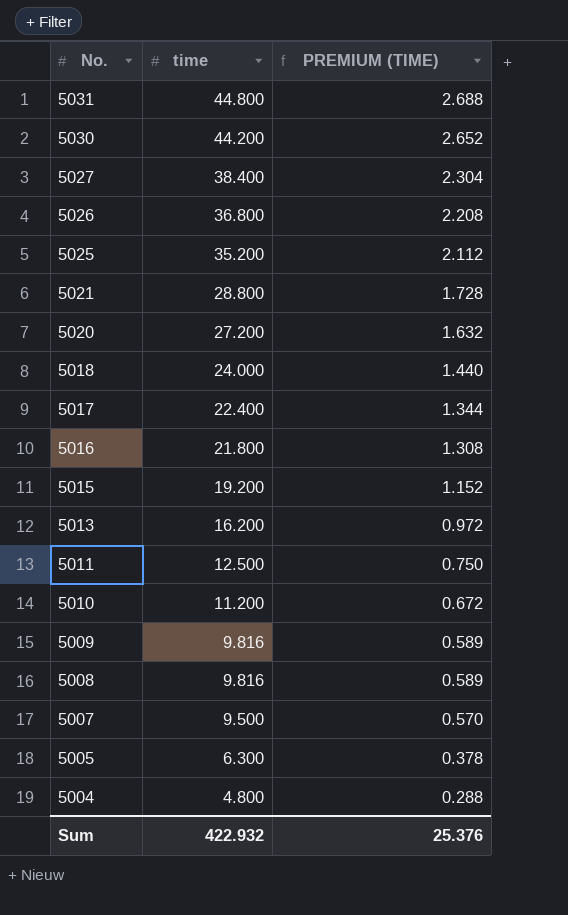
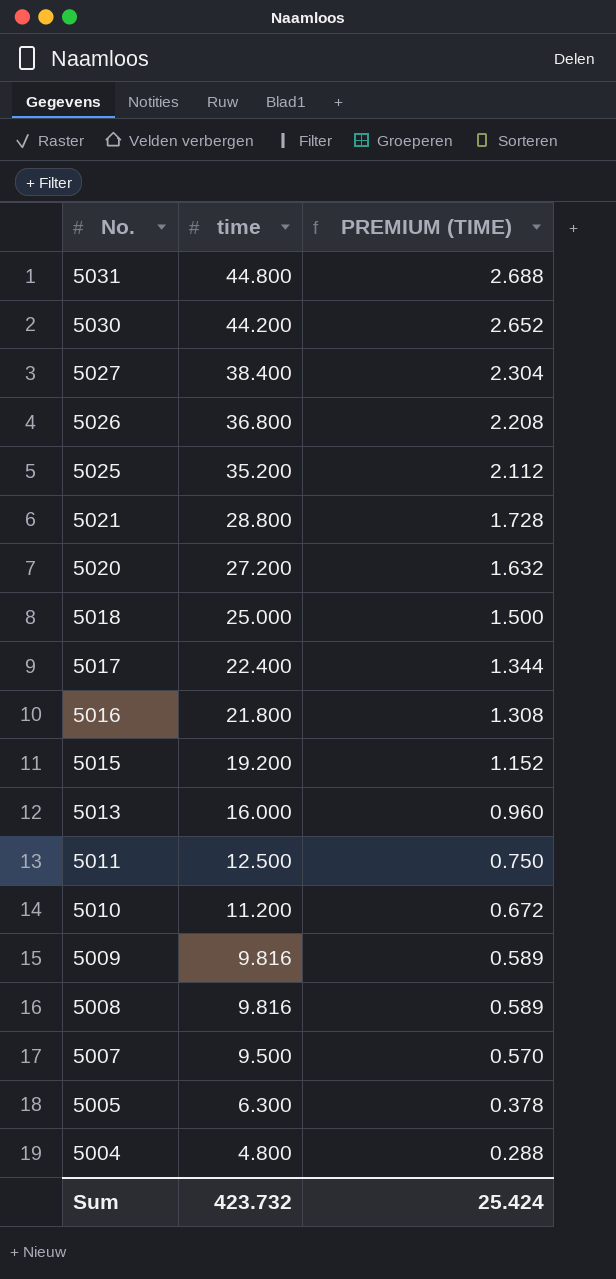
5018 | time: 24.000 -> 25.000
5018 | PREMIUM (TIME): 1.440 -> 1.500
5013 | time: 16.200 -> 16.000
5013 | PREMIUM (TIME): 0.972 -> 0.960
Sum | time: 422.932 -> 423.732
Sum | PREMIUM (TIME): 25.376 -> 25.424

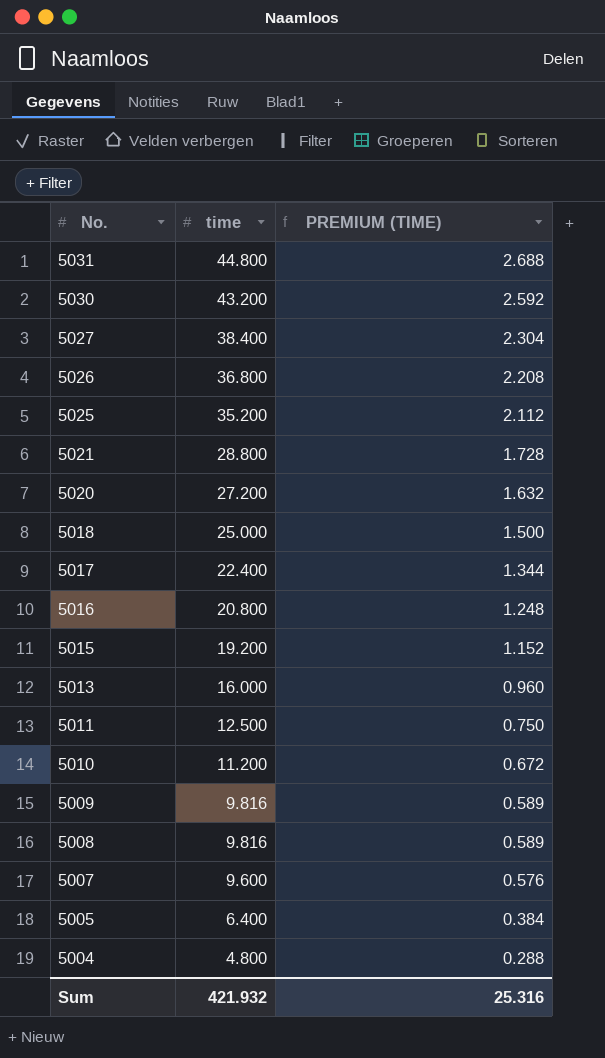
5030 | time: 44.200 -> 43.200
5030 | PREMIUM (TIME): 2.652 -> 2.592
5016 | time: 21.800 -> 20.800
5016 | PREMIUM (TIME): 1.308 -> 1.248
5007 | time: 9.500 -> 9.600
5007 | PREMIUM (TIME): 0.570 -> 0.576
5005 | time: 6.300 -> 6.400
5005 | PREMIUM (TIME): 0.378 -> 0.384
Sum | time: 423.732 -> 421.932
Sum | PREMIUM (TIME): 25.424 -> 25.316

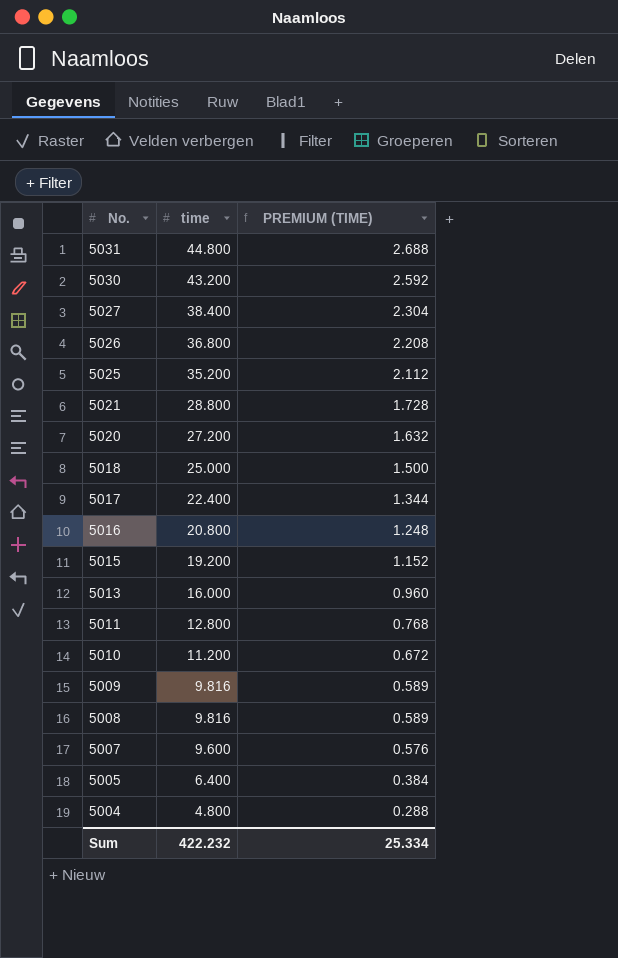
5011 | time: 12.500 -> 12.800
5011 | PREMIUM (TIME): 0.750 -> 0.768
Sum | time: 421.932 -> 422.232
Sum | PREMIUM (TIME): 25.316 -> 25.334

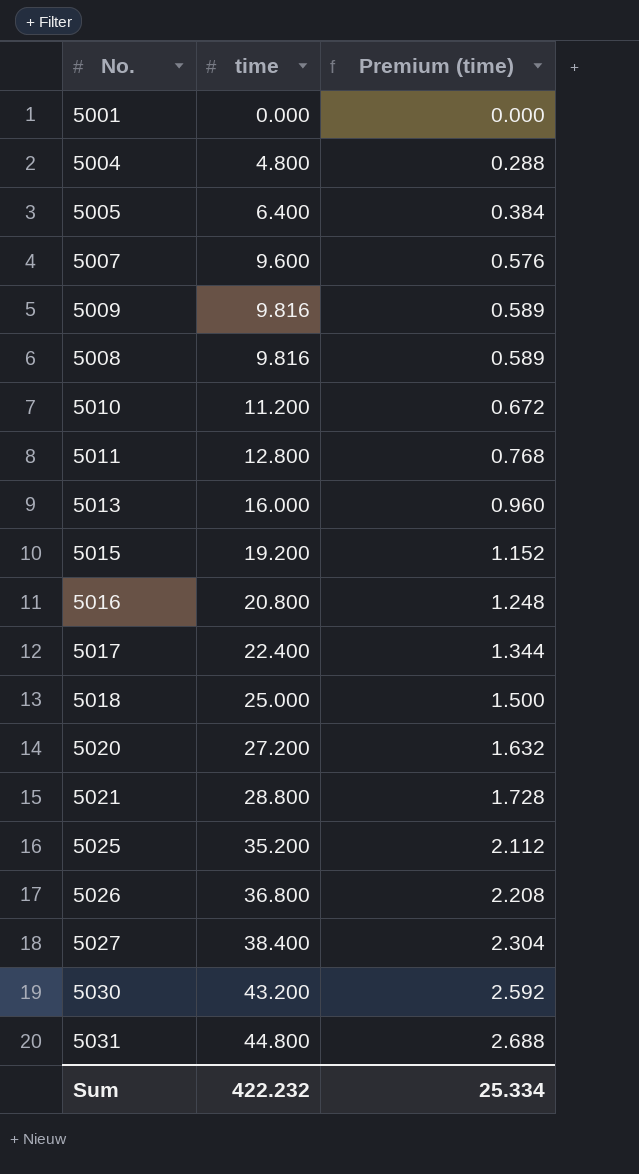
row order: No. descending -> time ascending
column name: PREMIUM (TIME) -> Premium (time)
row 5001: none -> 0.000 | 0.000

